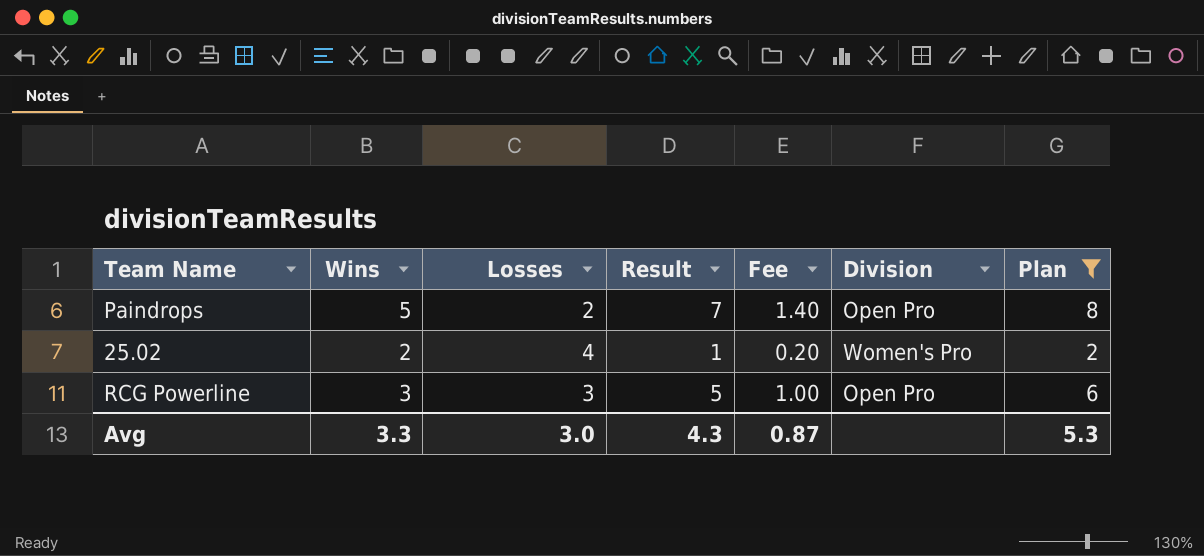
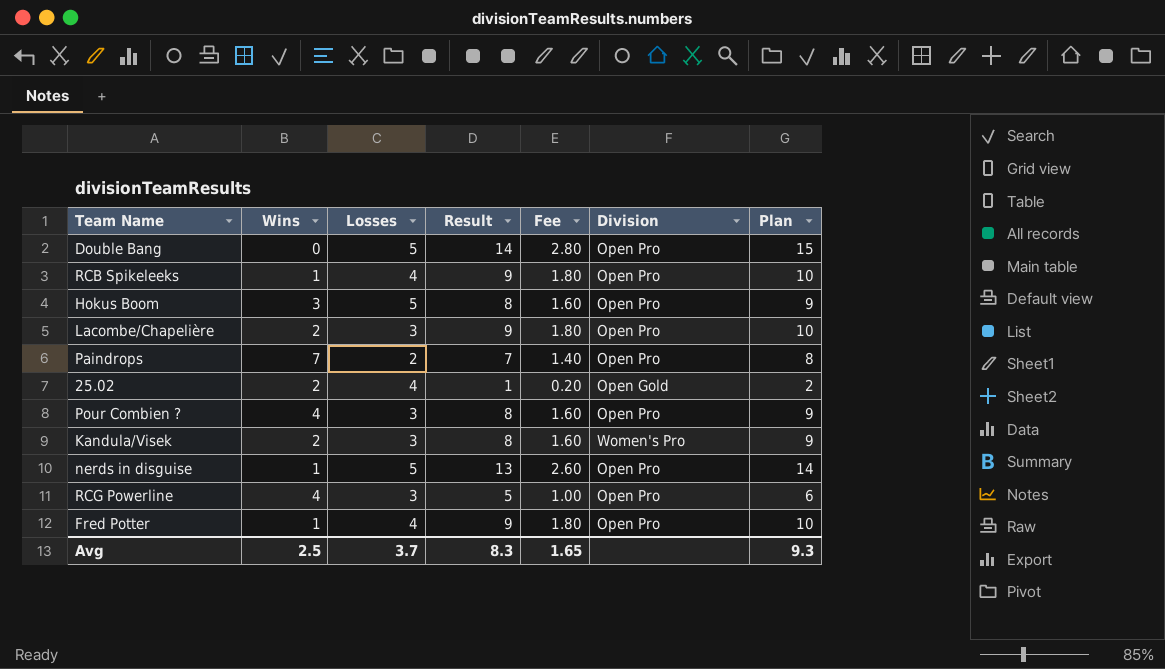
filter: Plan <= 8 -> none
Paindrops | Wins: 5 -> 7
25.02 | Division: Women's Pro -> Open Gold
RCG Powerline | Wins: 3 -> 4
Avg | Wins: 3.3 -> 2.5
Avg | Losses: 3.0 -> 3.7
Avg | Result: 4.3 -> 8.3
Avg | Fee: 0.87 -> 1.65
Avg | Plan: 5.3 -> 9.3

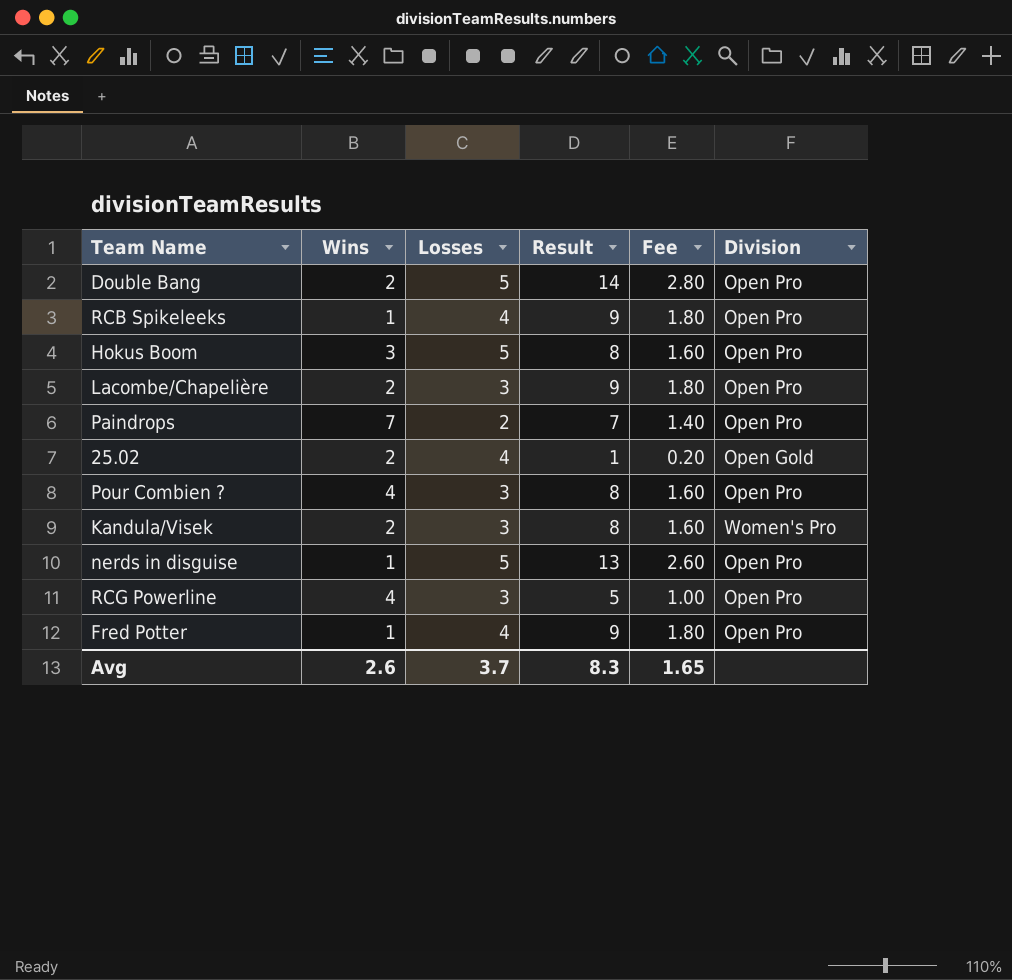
column Plan | formula: [Result] + 1 -> none
Double Bang | Wins: 0 -> 2
Avg | Wins: 2.5 -> 2.6

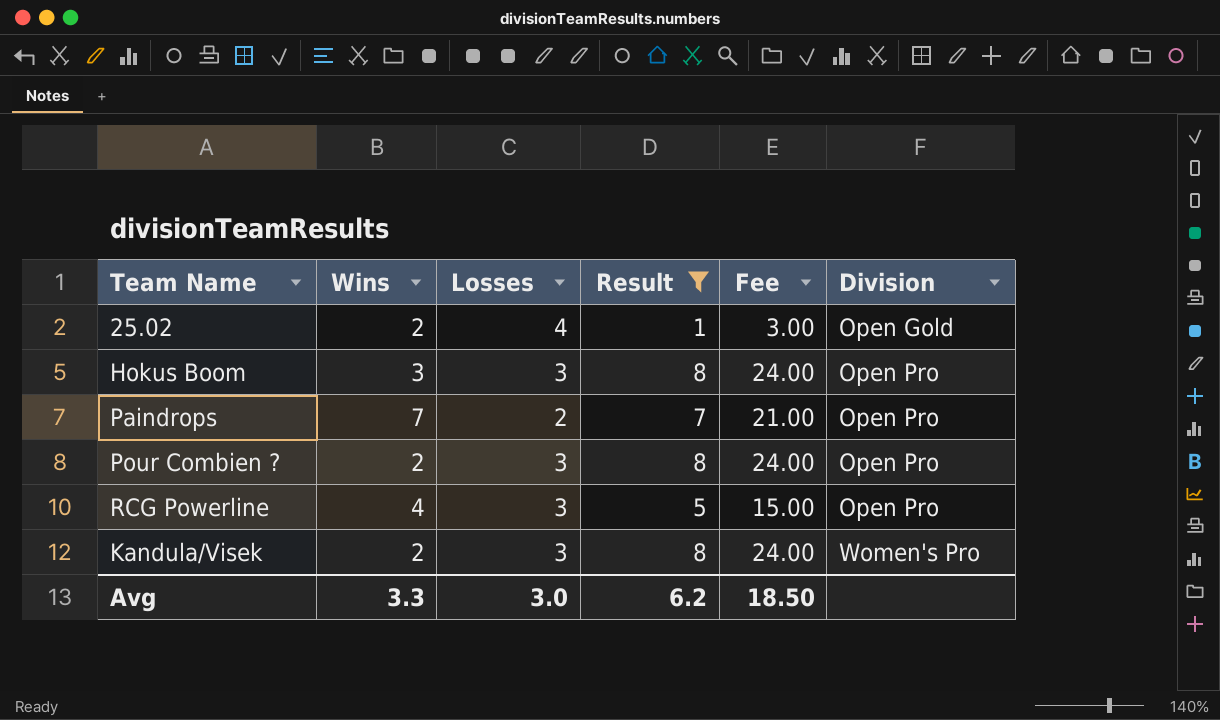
filter: none -> Result <= 8
row order: none -> Division ascending
column Fee | formula: [Result] * 0.2 -> [Result] * 3
Hokus Boom | Losses: 5 -> 3
Pour Combien ? | Wins: 4 -> 2
Avg | Wins: 2.6 -> 3.3
Avg | Losses: 3.7 -> 3.0
Avg | Result: 8.3 -> 6.2
Avg | Fee: 1.65 -> 18.50

